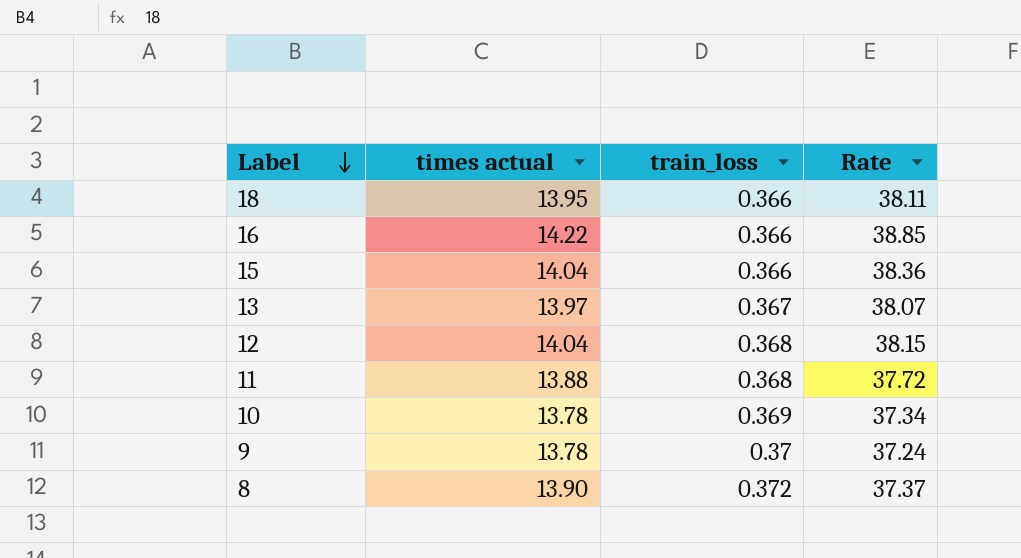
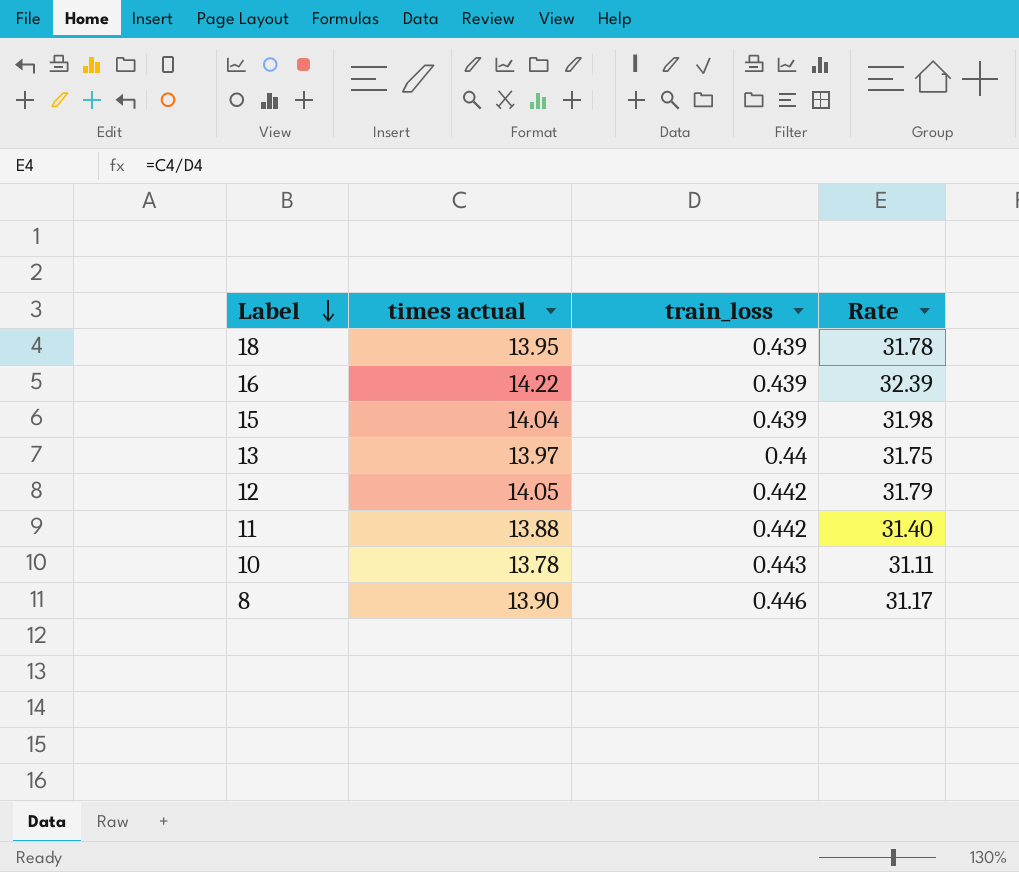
row 9: 13.78 | 0.37 | 37.24 -> none
18 | train_loss: 0.366 -> 0.439
18 | Rate: 38.11 -> 31.78
16 | train_loss: 0.366 -> 0.439
16 | Rate: 38.85 -> 32.39
15 | train_loss: 0.366 -> 0.439
15 | Rate: 38.36 -> 31.98
13 | train_loss: 0.367 -> 0.44
13 | Rate: 38.07 -> 31.75
12 | times actual: 14.04 -> 14.05
12 | train_loss: 0.368 -> 0.442
12 | Rate: 38.15 -> 31.79
11 | train_loss: 0.368 -> 0.442
11 | Rate: 37.72 -> 31.40
10 | train_loss: 0.369 -> 0.443
10 | Rate: 37.34 -> 31.11
8 | train_loss: 0.372 -> 0.446
8 | Rate: 37.37 -> 31.17

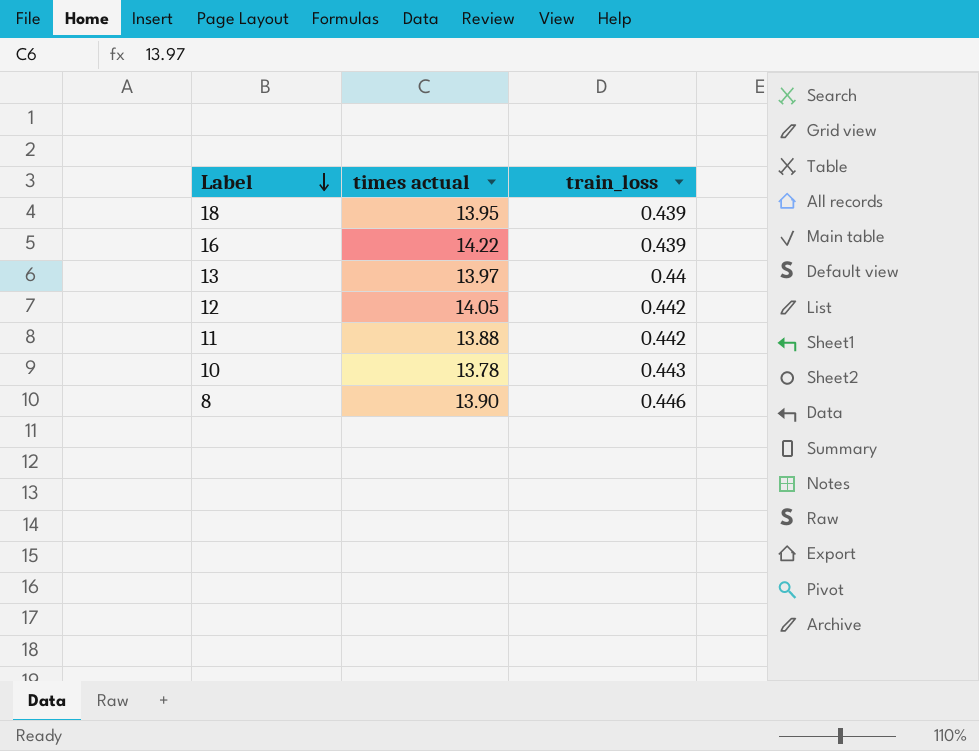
column Rate | formula: [times actual] / [train_loss] -> none
row 15: 14.04 | 0.439 | 31.98 -> none

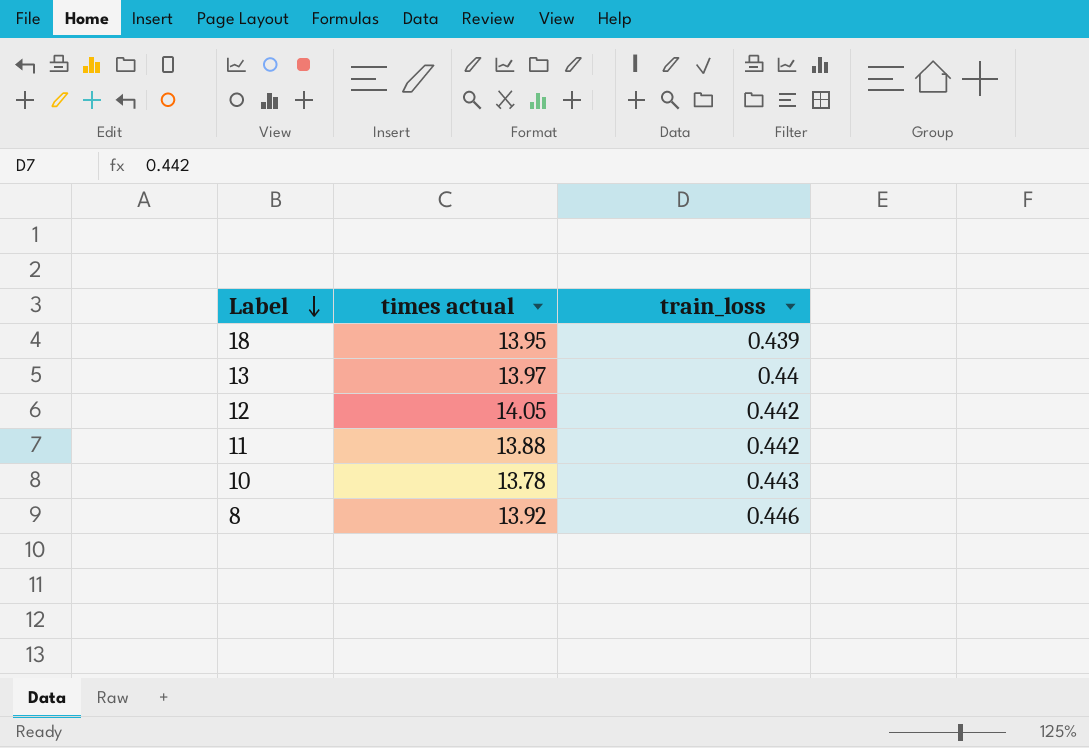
row 16: 14.22 | 0.439 -> none
8 | times actual: 13.90 -> 13.92

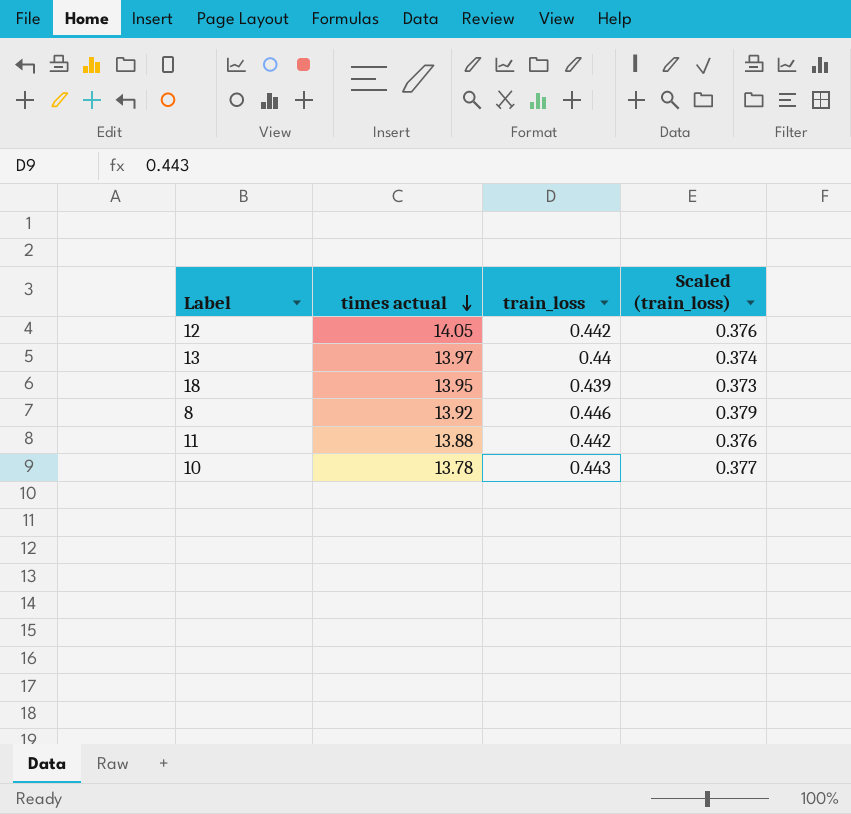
row order: Label descending -> times actual descending
column Scaled (train_loss) | formula: none -> [train_loss] * 0.85

